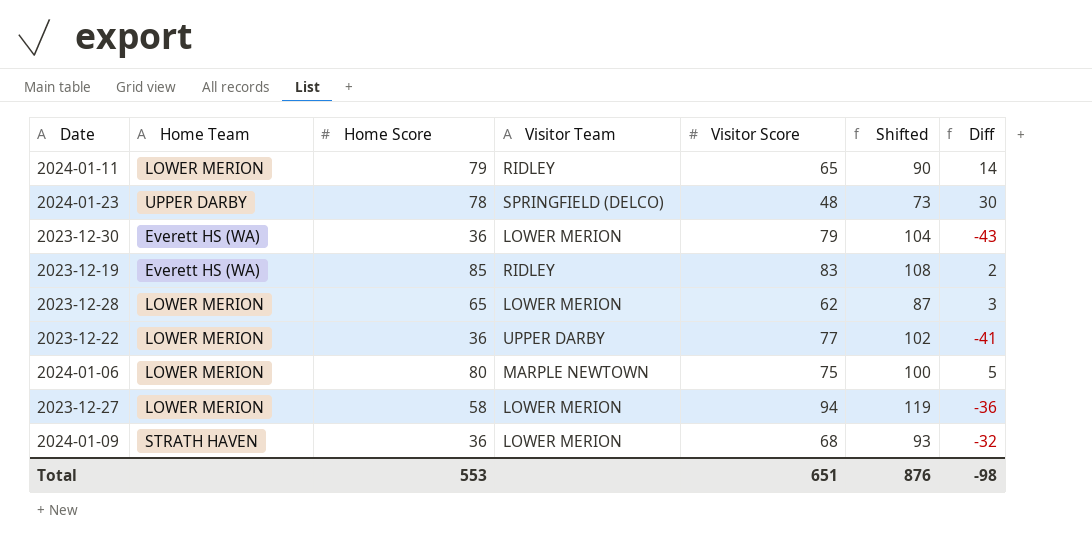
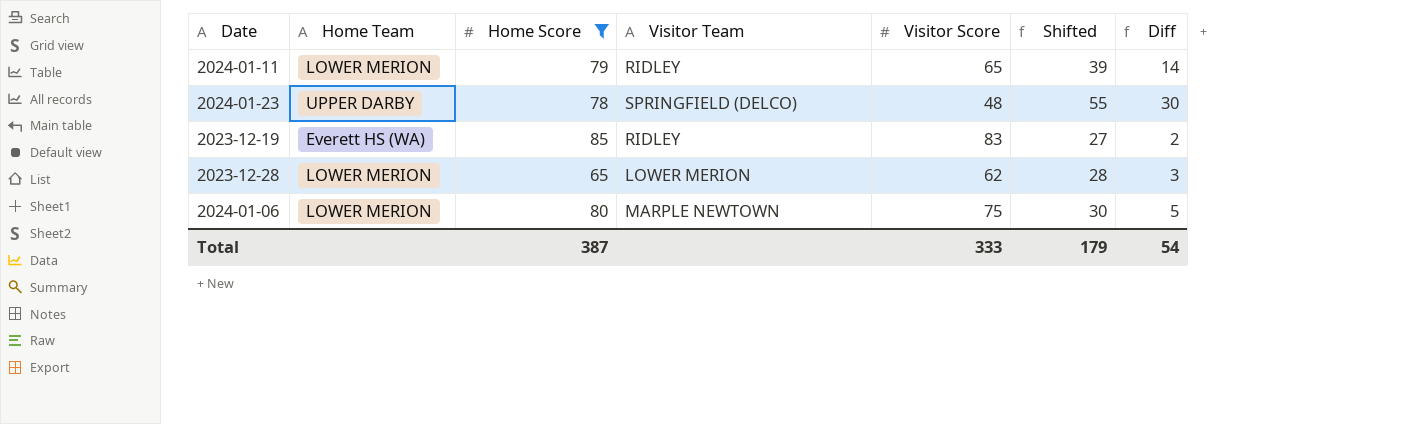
filter: none -> Home Score >= 65
column Shifted | formula: [Visitor Score] + 25 -> [Diff] + 25
Total | Home Score: 553 -> 387
Total | Visitor Score: 651 -> 333
Total | Shifted: 876 -> 179
Total | Diff: -98 -> 54

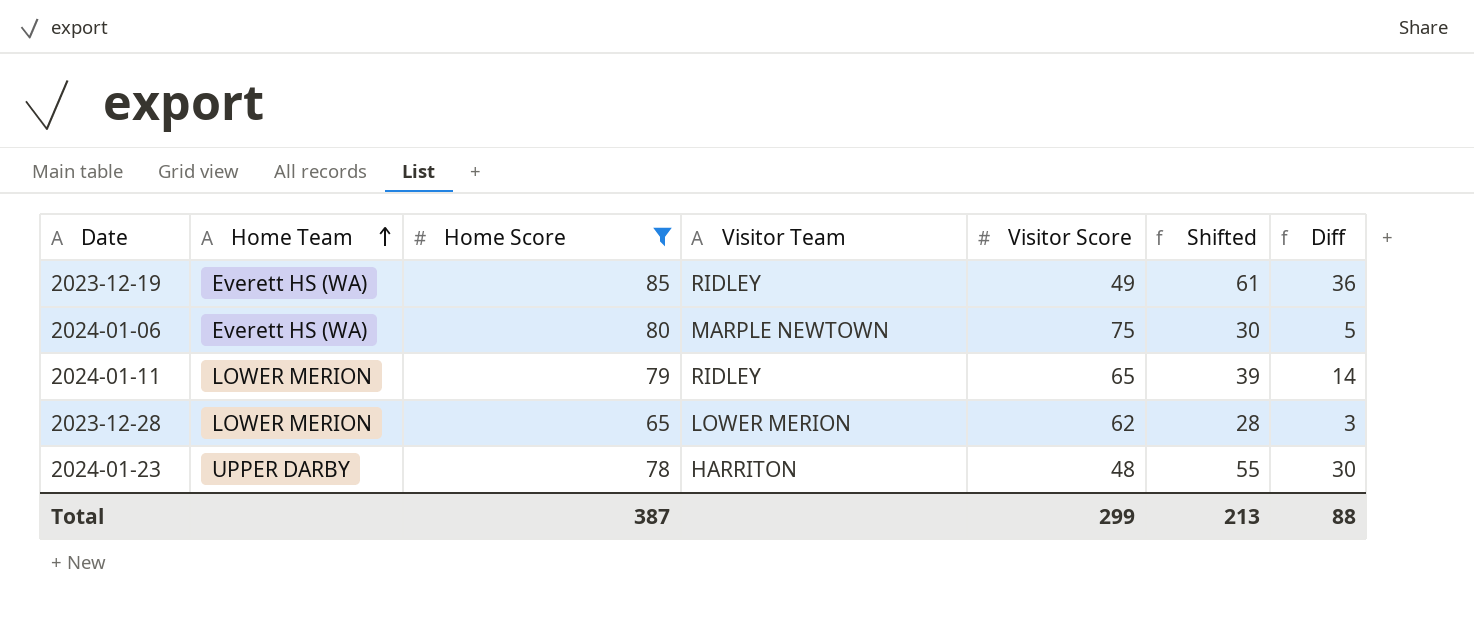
row order: none -> Home Team ascending
2023-12-19 | Visitor Score: 83 -> 49
2023-12-19 | Shifted: 27 -> 61
2023-12-19 | Diff: 2 -> 36
2024-01-06 | Home Team: LOWER MERION -> Everett HS (WA)
2024-01-23 | Visitor Team: SPRINGFIELD (DELCO) -> HARRITON
Total | Visitor Score: 333 -> 299
Total | Shifted: 179 -> 213
Total | Diff: 54 -> 88

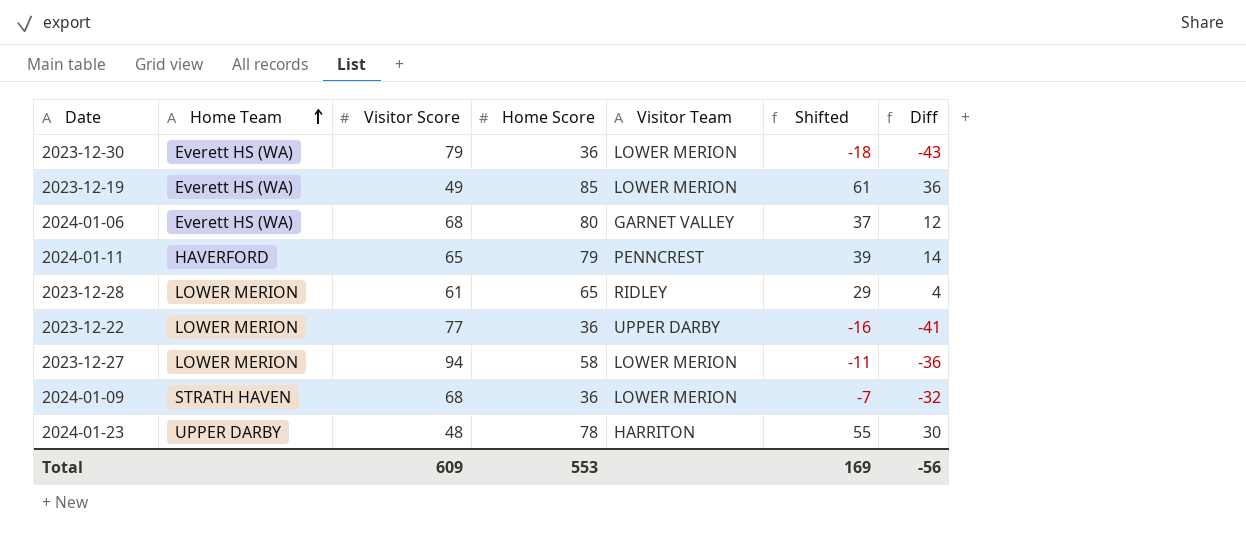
filter: Home Score >= 65 -> none
column Visitor Score | position: 5 -> 3
2023-12-19 | Visitor Team: RIDLEY -> LOWER MERION
2024-01-06 | Visitor Score: 75 -> 68
2024-01-06 | Visitor Team: MARPLE NEWTOWN -> GARNET VALLEY
2024-01-06 | Shifted: 30 -> 37
2024-01-06 | Diff: 5 -> 12
2024-01-11 | Home Team: LOWER MERION -> HAVERFORD
2024-01-11 | Visitor Team: RIDLEY -> PENNCREST
2023-12-28 | Visitor Score: 62 -> 61
2023-12-28 | Visitor Team: LOWER MERION -> RIDLEY
2023-12-28 | Shifted: 28 -> 29
2023-12-28 | Diff: 3 -> 4
Total | Visitor Score: 299 -> 609
Total | Home Score: 387 -> 553
Total | Shifted: 213 -> 169
Total | Diff: 88 -> -56

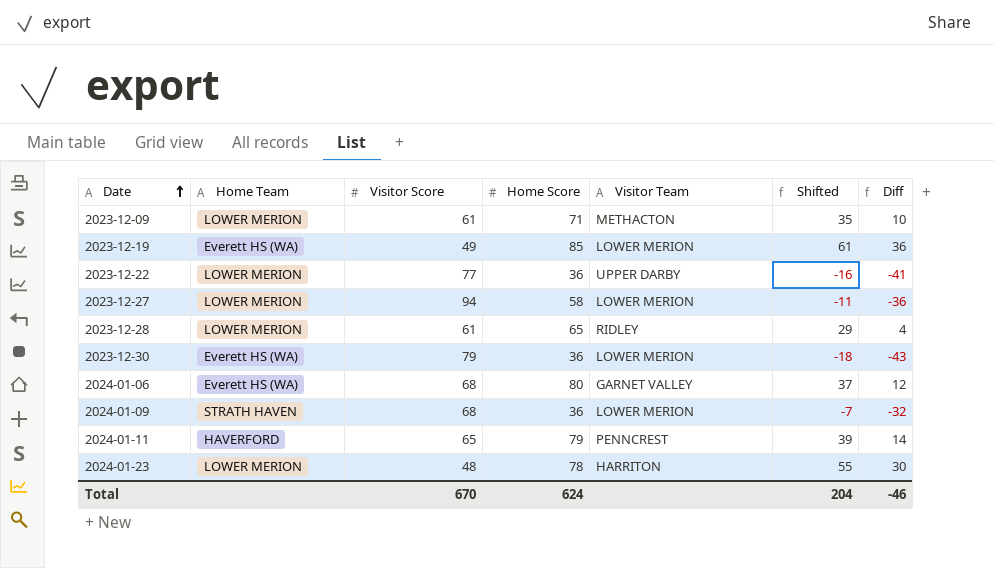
row order: Home Team ascending -> Date ascending
row 2023-12-09: none -> LOWER MERION | 61 | 71 | METHACTON | 35 | 10
2024-01-23 | Home Team: UPPER DARBY -> LOWER MERION
Total | Visitor Score: 609 -> 670
Total | Home Score: 553 -> 624
Total | Shifted: 169 -> 204
Total | Diff: -56 -> -46

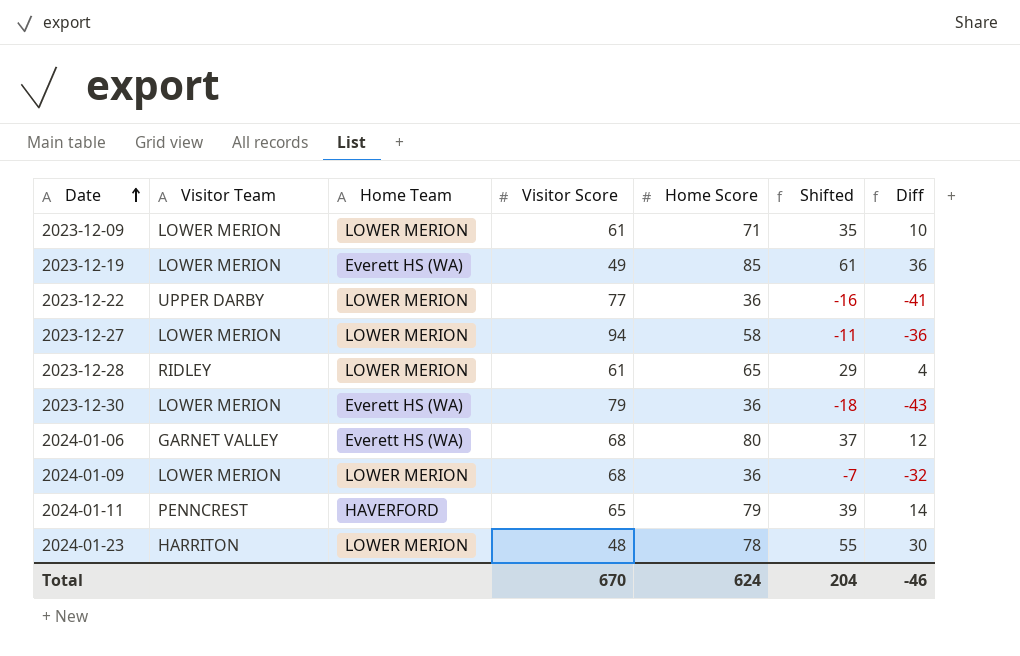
column Visitor Team | position: 5 -> 2
2023-12-09 | Visitor Team: METHACTON -> LOWER MERION
2024-01-09 | Home Team: STRATH HAVEN -> LOWER MERION

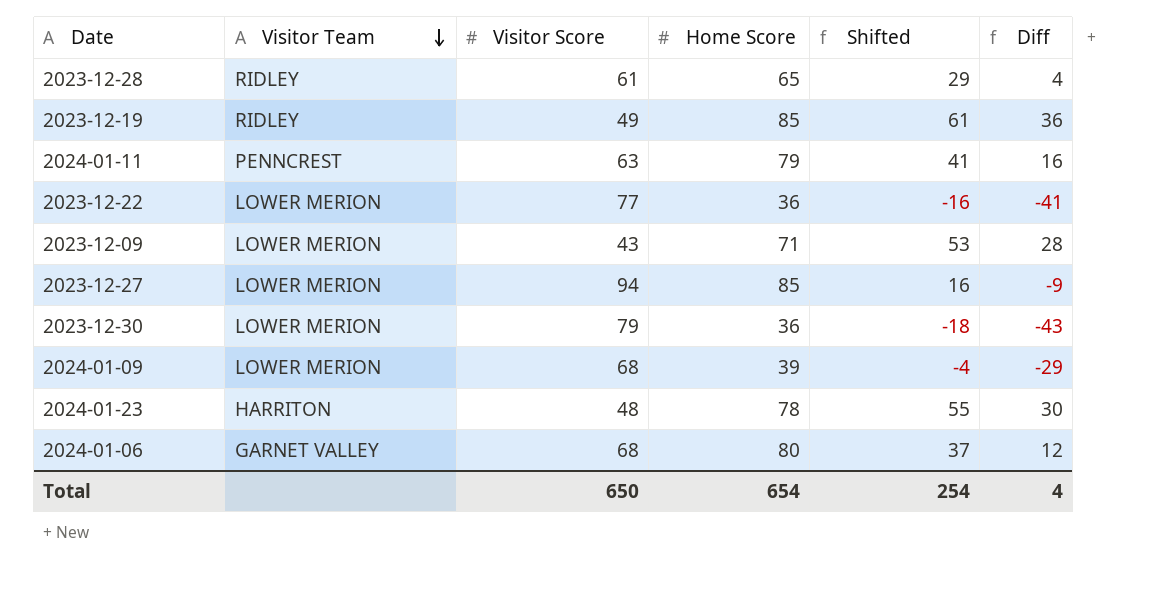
row order: Date ascending -> Visitor Team descending
column Home Team | position: 3 -> none
2023-12-19 | Visitor Team: LOWER MERION -> RIDLEY
2024-01-11 | Visitor Score: 65 -> 63
2024-01-11 | Shifted: 39 -> 41
2024-01-11 | Diff: 14 -> 16
2023-12-22 | Visitor Team: UPPER DARBY -> LOWER MERION
2023-12-09 | Visitor Score: 61 -> 43
2023-12-09 | Shifted: 35 -> 53
2023-12-09 | Diff: 10 -> 28
2023-12-27 | Home Score: 58 -> 85
2023-12-27 | Shifted: -11 -> 16
2023-12-27 | Diff: -36 -> -9
2024-01-09 | Home Score: 36 -> 39
2024-01-09 | Shifted: -7 -> -4
2024-01-09 | Diff: -32 -> -29
Total | Visitor Score: 670 -> 650
Total | Home Score: 624 -> 654
Total | Shifted: 204 -> 254
Total | Diff: -46 -> 4

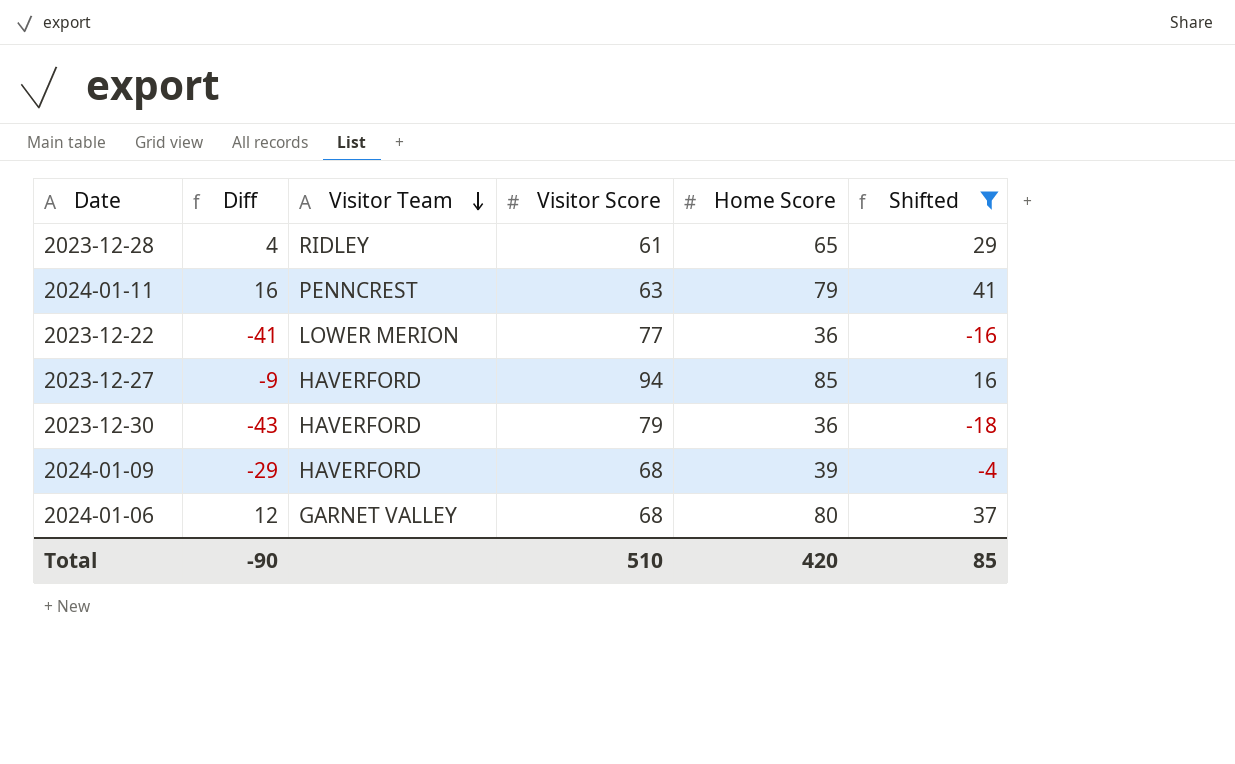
filter: none -> Shifted <= 41
column Diff | position: 6 -> 2
2023-12-27 | Visitor Team: LOWER MERION -> HAVERFORD
2023-12-30 | Visitor Team: LOWER MERION -> HAVERFORD
2024-01-09 | Visitor Team: LOWER MERION -> HAVERFORD
Total | Diff: 4 -> -90
Total | Visitor Score: 650 -> 510
Total | Home Score: 654 -> 420
Total | Shifted: 254 -> 85

